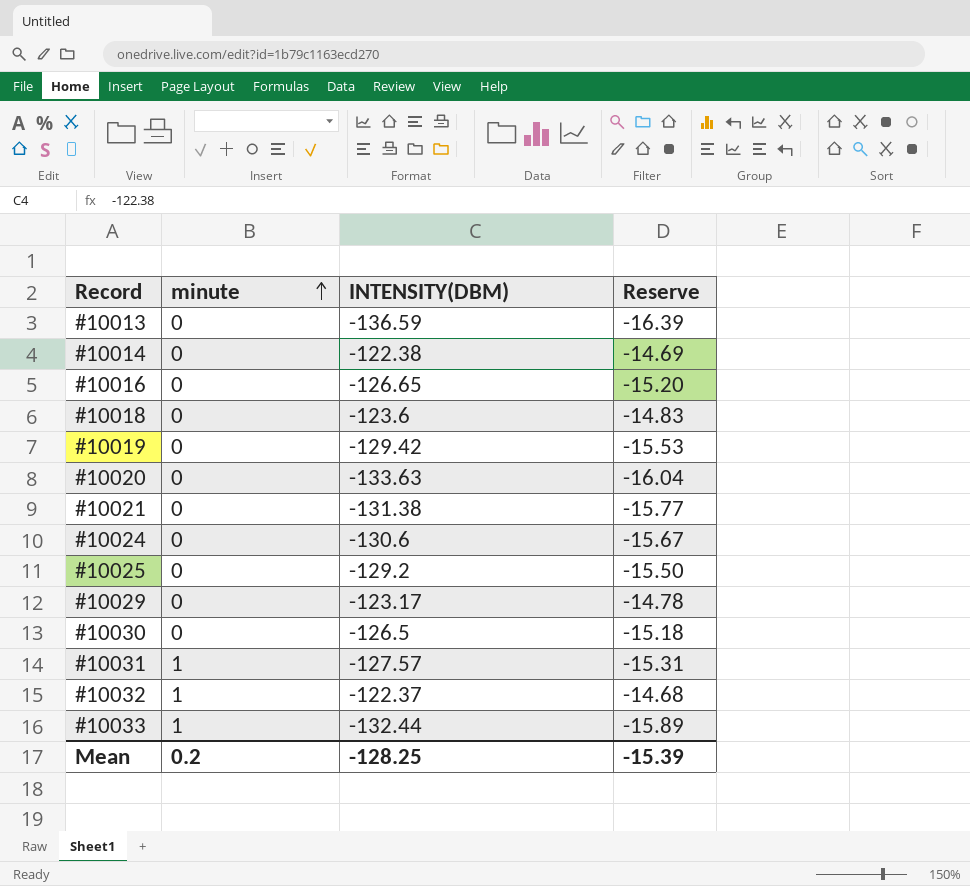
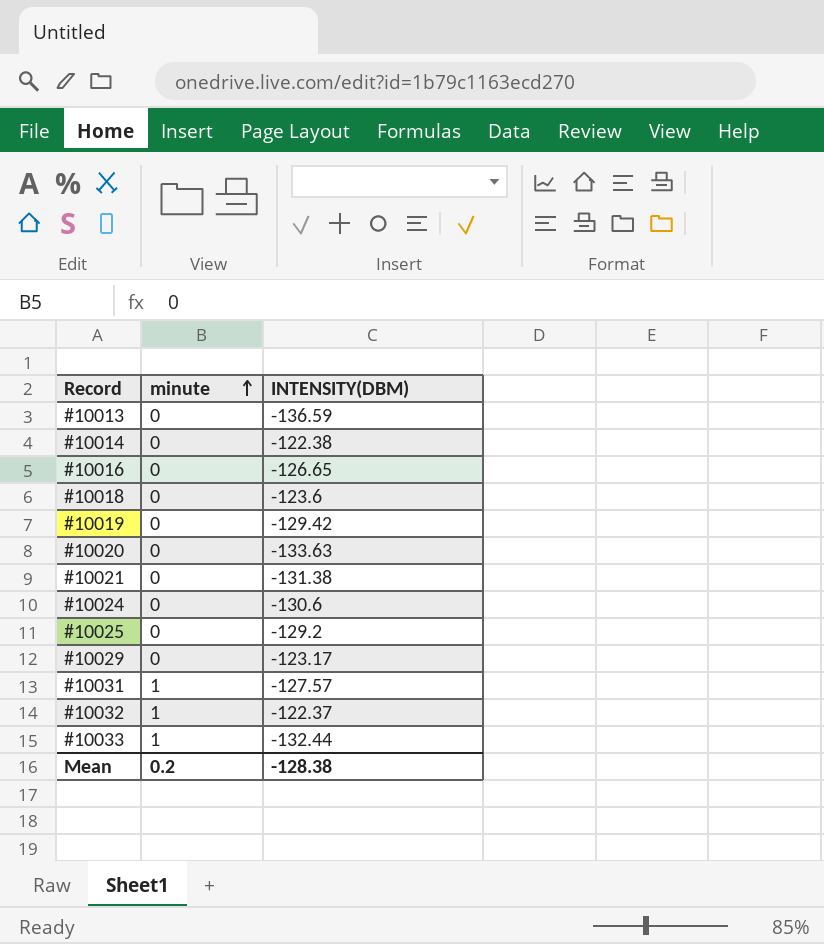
column Reserve | formula: [INTENSITY(DBM)] * 0.12 -> none
row #10030: 0 | -126.5 | -15.18 -> none
Mean | INTENSITY(DBM): -128.25 -> -128.38

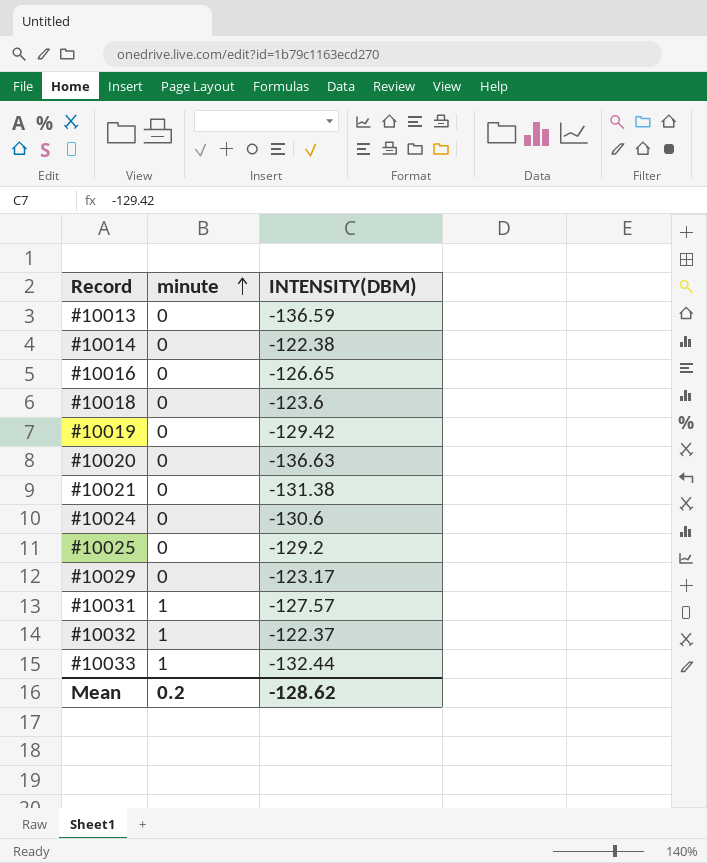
#10020 | INTENSITY(DBM): -133.63 -> -136.63
Mean | INTENSITY(DBM): -128.38 -> -128.62

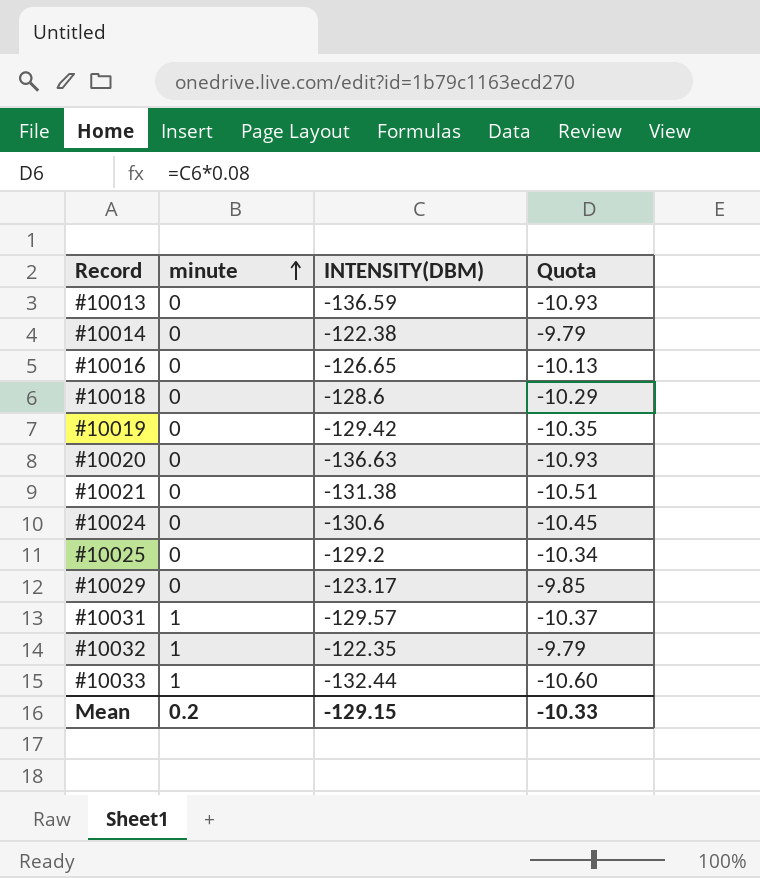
column Quota | formula: none -> [INTENSITY(DBM)] * 0.08
#10018 | INTENSITY(DBM): -123.6 -> -128.6
#10031 | INTENSITY(DBM): -127.57 -> -129.57
#10032 | INTENSITY(DBM): -122.37 -> -122.35
Mean | INTENSITY(DBM): -128.62 -> -129.15

